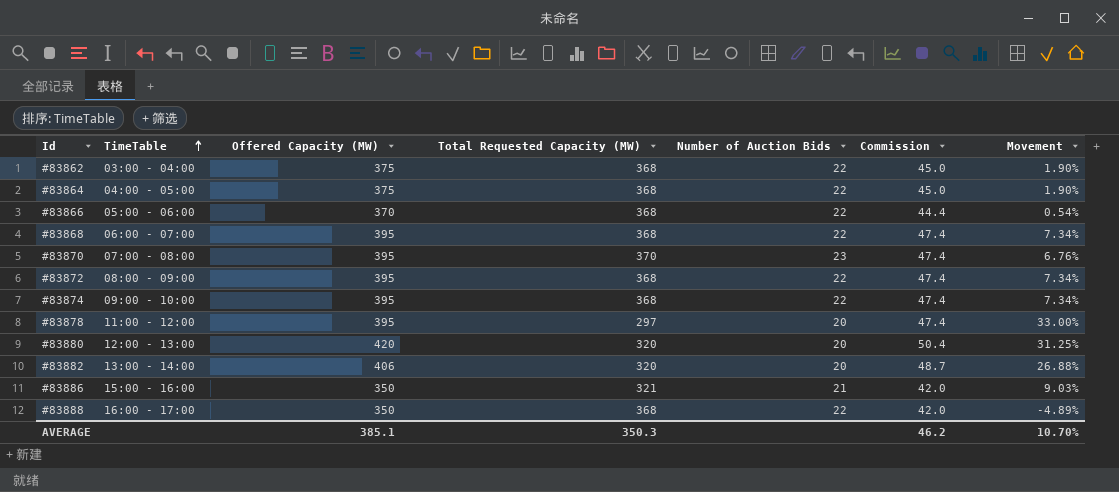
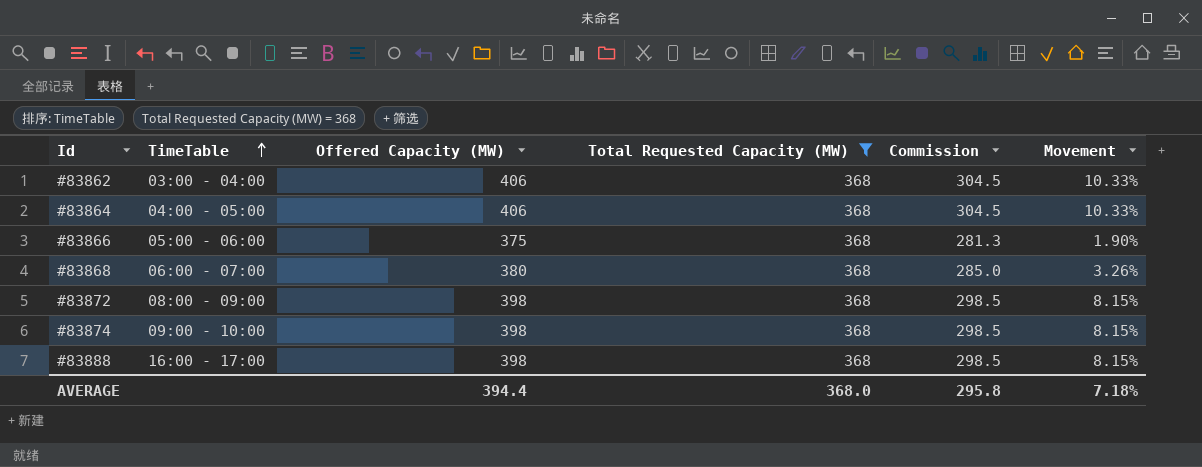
filter: none -> Total Requested Capacity (MW) = 368
column Number of Auction Bids | position: 5 -> none
column Commission | formula: [Offered Capacity (MW)] * 0.12 -> [Offered Capacity (MW)] * 0.75
#83862 | Offered Capacity (MW): 375 -> 406
#83862 | Movement: 1.90% -> 10.33%
#83864 | Offered Capacity (MW): 375 -> 406
#83864 | Movement: 1.90% -> 10.33%
#83866 | Offered Capacity (MW): 370 -> 375
#83866 | Movement: 0.54% -> 1.90%
#83868 | Offered Capacity (MW): 395 -> 380
#83868 | Movement: 7.34% -> 3.26%
#83872 | Offered Capacity (MW): 395 -> 398
#83872 | Movement: 7.34% -> 8.15%
#83874 | Offered Capacity (MW): 395 -> 398
#83874 | Movement: 7.34% -> 8.15%
#83888 | Offered Capacity (MW): 350 -> 398
#83888 | Movement: -4.89% -> 8.15%
AVERAGE | Offered Capacity (MW): 385.1 -> 394.4
AVERAGE | Total Requested Capacity (MW): 350.3 -> 368.0
AVERAGE | Commission: 46.2 -> 295.8
AVERAGE | Movement: 10.70% -> 7.18%

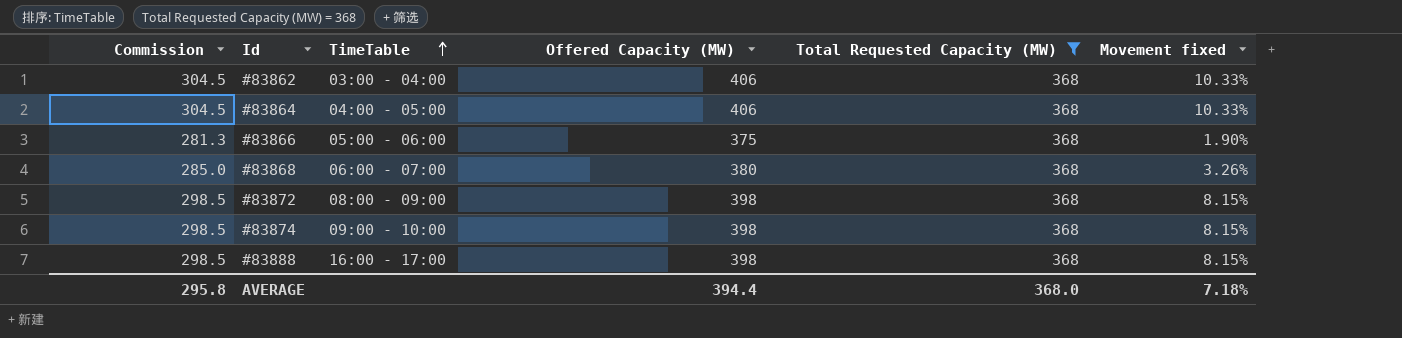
column Commission | position: 5 -> 1
column name: Movement -> Movement fixed

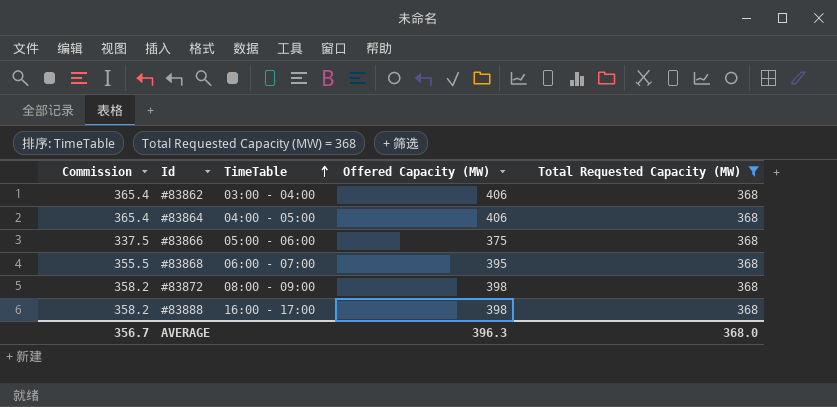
column Movement fixed | formula: ([Offered Capacity (MW)] - [Total Requested Capacity (MW)]) / [Total Requested Capacity (MW)] -> none
column Commission | formula: [Offered Capacity (MW)] * 0.75 -> [Offered Capacity (MW)] * 0.9
row #83874: 298.5 | 09:00 - 10:00 | 398 | 368 | 8.15% -> none
#83868 | Offered Capacity (MW): 380 -> 395
AVERAGE | Commission: 295.8 -> 356.7
AVERAGE | Offered Capacity (MW): 394.4 -> 396.3

